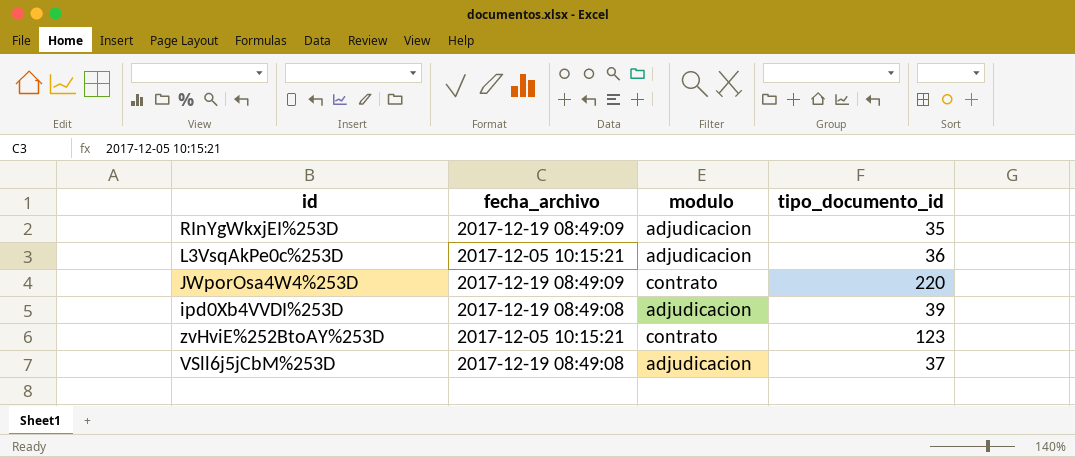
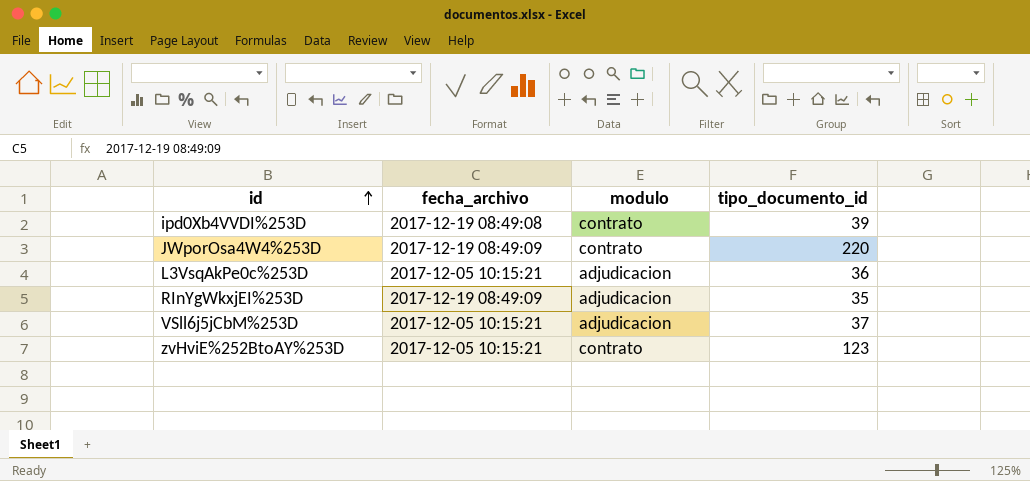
row order: none -> id ascending
ipd0Xb4VVDI%253D | modulo: adjudicacion -> contrato
VSll6j5jCbM%253D | fecha_archivo: 2017-12-19 08:49:08 -> 2017-12-05 10:15:21

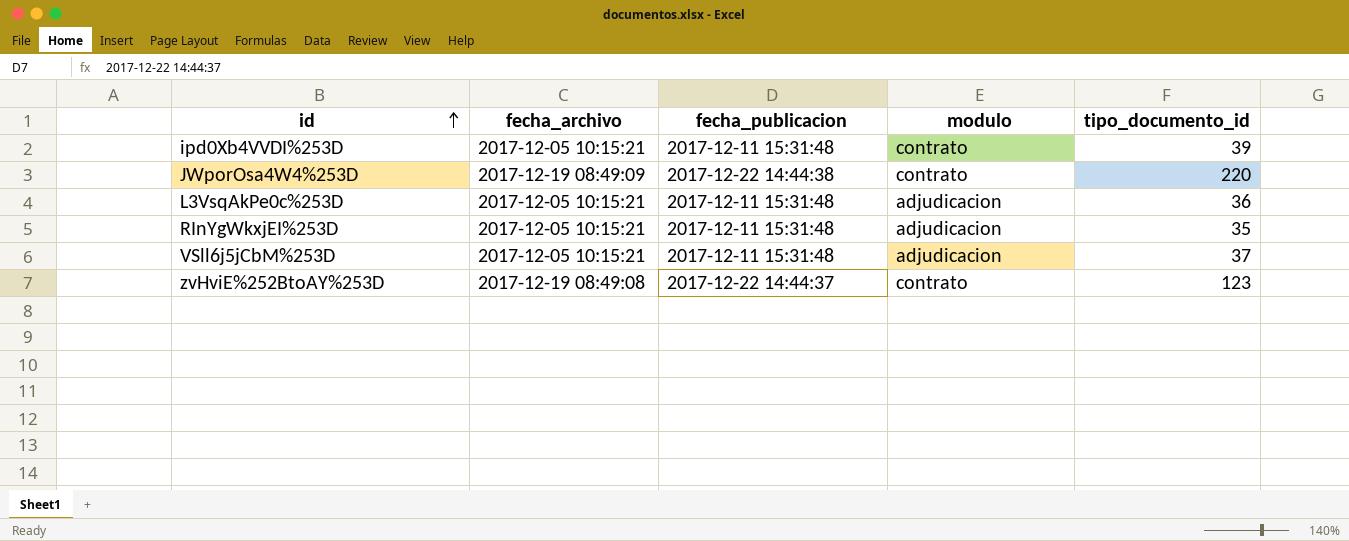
column fecha_publicacion | position: none -> 3
ipd0Xb4VVDI%253D | fecha_archivo: 2017-12-19 08:49:08 -> 2017-12-05 10:15:21
RInYgWkxjEI%253D | fecha_archivo: 2017-12-19 08:49:09 -> 2017-12-05 10:15:21
zvHviE%252BtoAY%253D | fecha_archivo: 2017-12-05 10:15:21 -> 2017-12-19 08:49:08

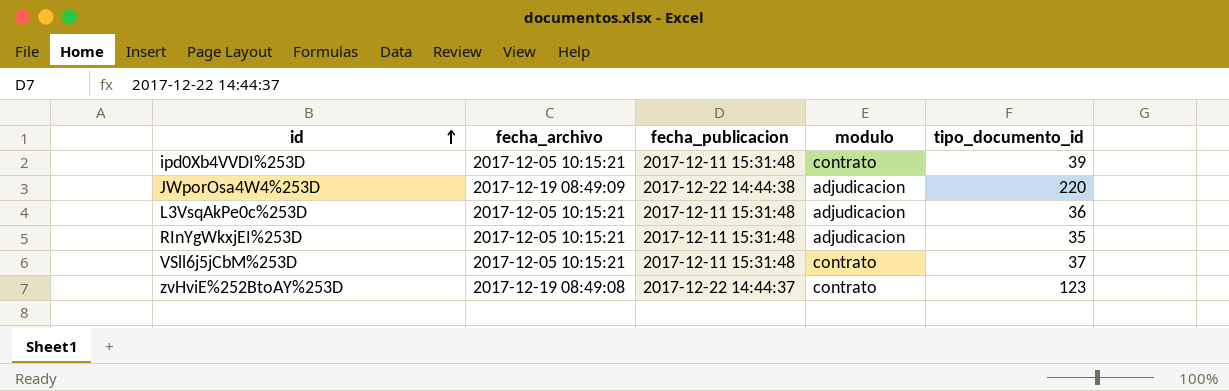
JWporOsa4W4%253D | modulo: contrato -> adjudicacion
VSll6j5jCbM%253D | modulo: adjudicacion -> contrato

